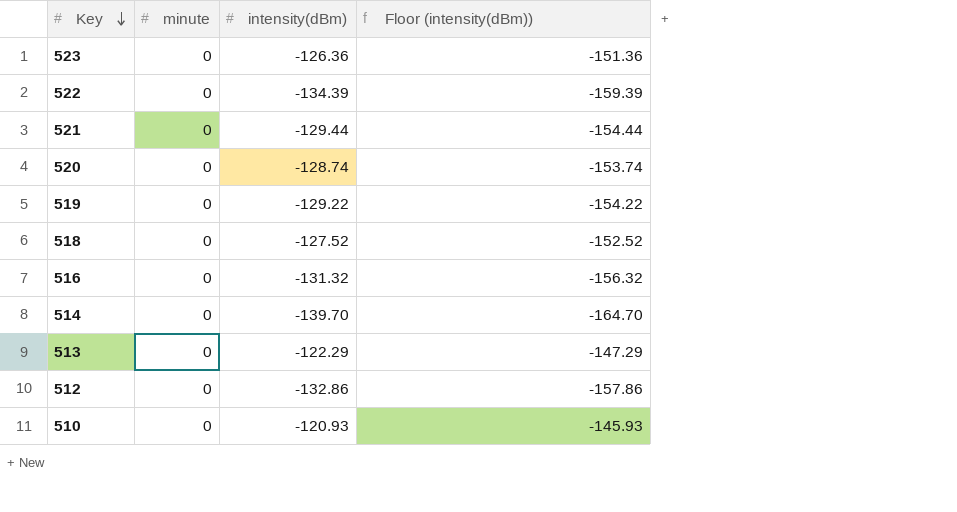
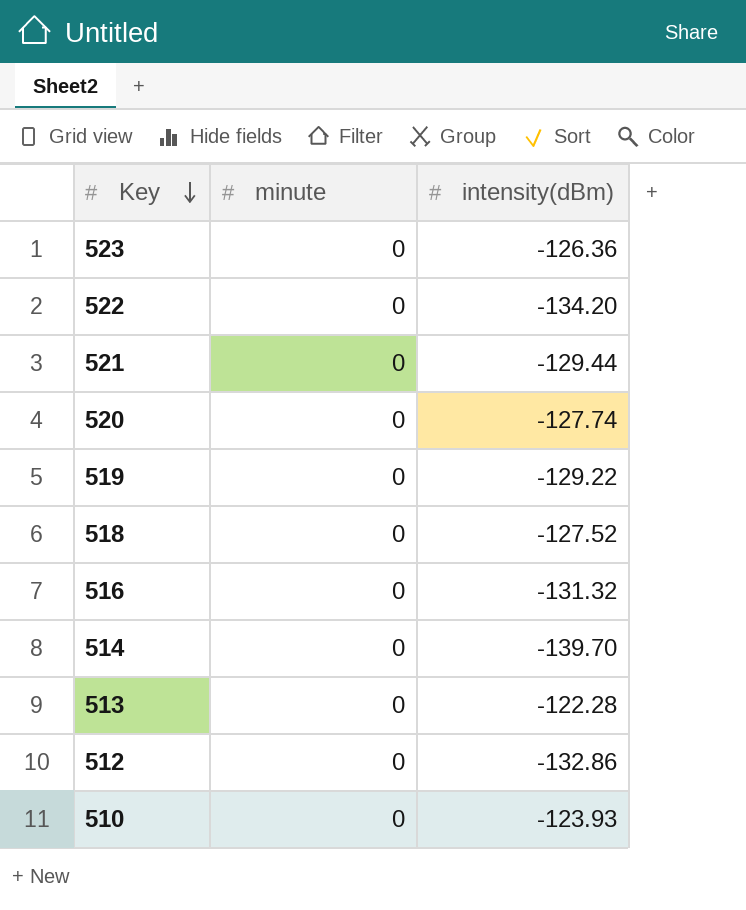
column Floor (intensity(dBm)) | formula: [intensity(dBm)] - 25 -> none
522 | intensity(dBm): -134.39 -> -134.20
520 | intensity(dBm): -128.74 -> -127.74
513 | intensity(dBm): -122.29 -> -122.28
510 | intensity(dBm): -120.93 -> -123.93

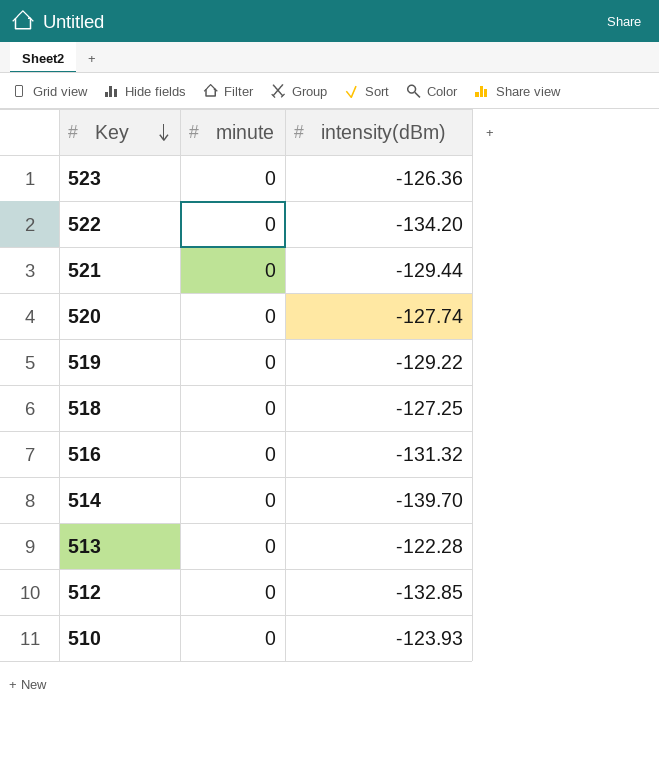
518 | intensity(dBm): -127.52 -> -127.25
512 | intensity(dBm): -132.86 -> -132.85

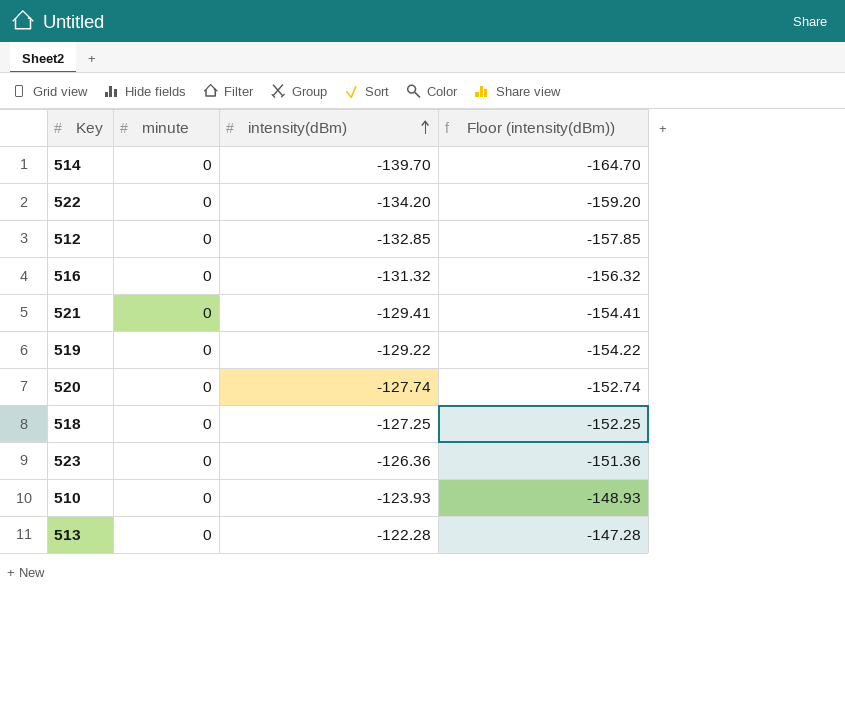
row order: Key descending -> intensity(dBm) ascending
column Floor (intensity(dBm)) | formula: none -> [intensity(dBm)] - 25
521 | intensity(dBm): -129.44 -> -129.41

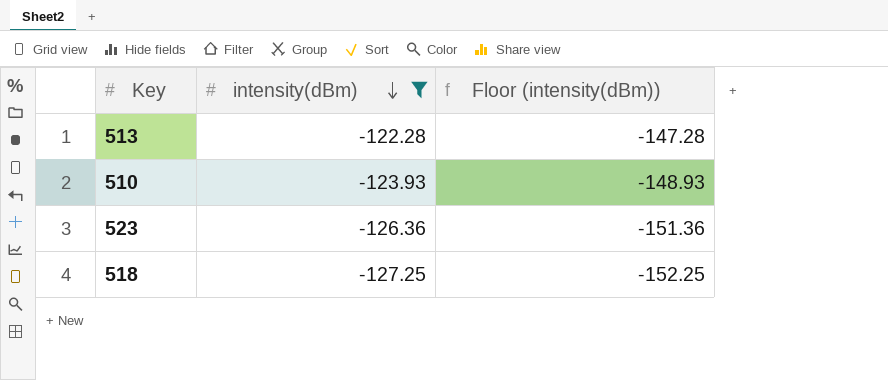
filter: none -> intensity(dBm) >= -127.25
row order: intensity(dBm) ascending -> intensity(dBm) descending
column minute | position: 2 -> none

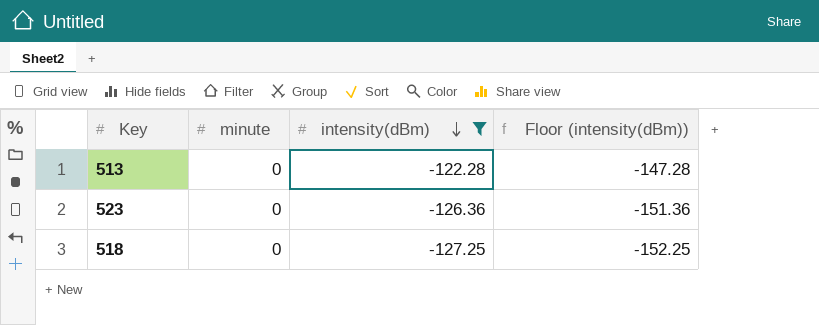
column minute | position: none -> 2
row 510: -123.93 | -148.93 -> none

